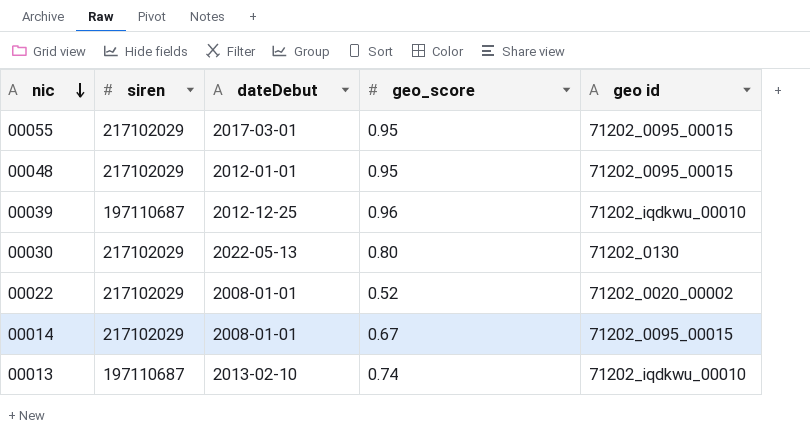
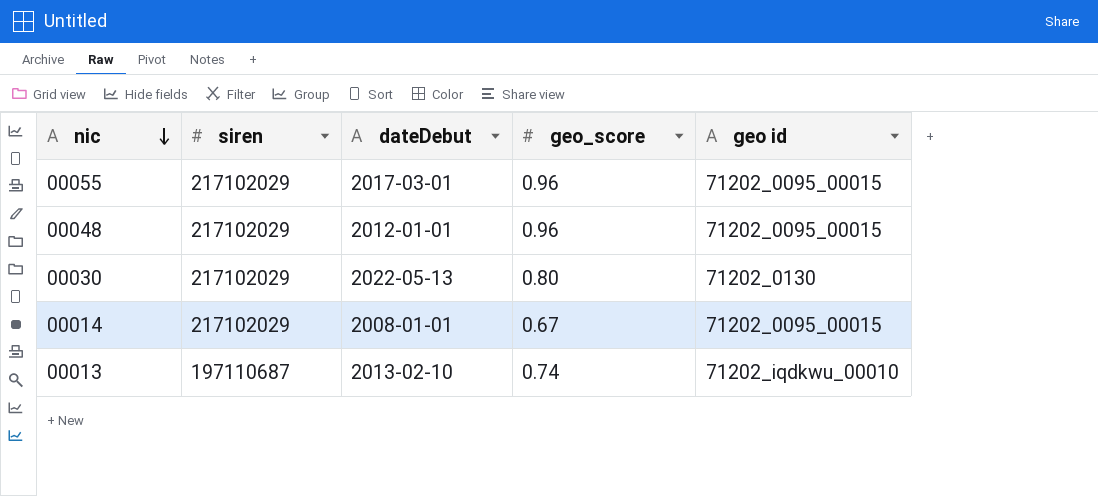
row 00039: 197110687 | 2012-12-25 | 0.96 | 71202_iqdkwu_00010 -> none
row 00022: 217102029 | 2008-01-01 | 0.52 | 71202_0020_00002 -> none
00055 | geo_score: 0.95 -> 0.96
00048 | geo_score: 0.95 -> 0.96

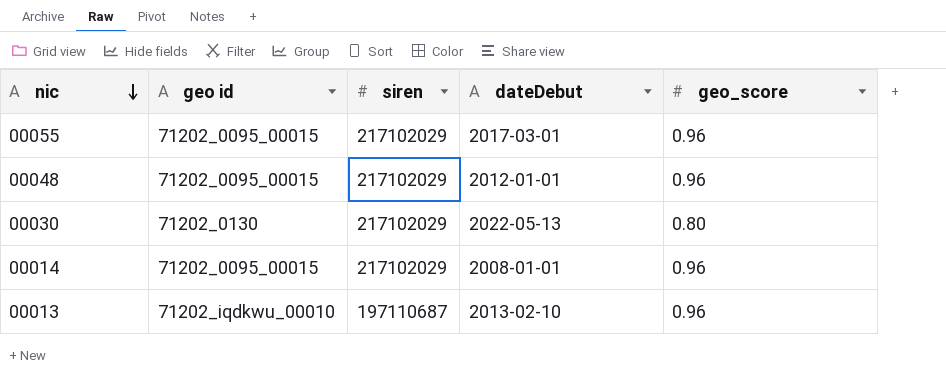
column geo id | position: 5 -> 2
00014 | geo_score: 0.67 -> 0.96
00013 | geo_score: 0.74 -> 0.96

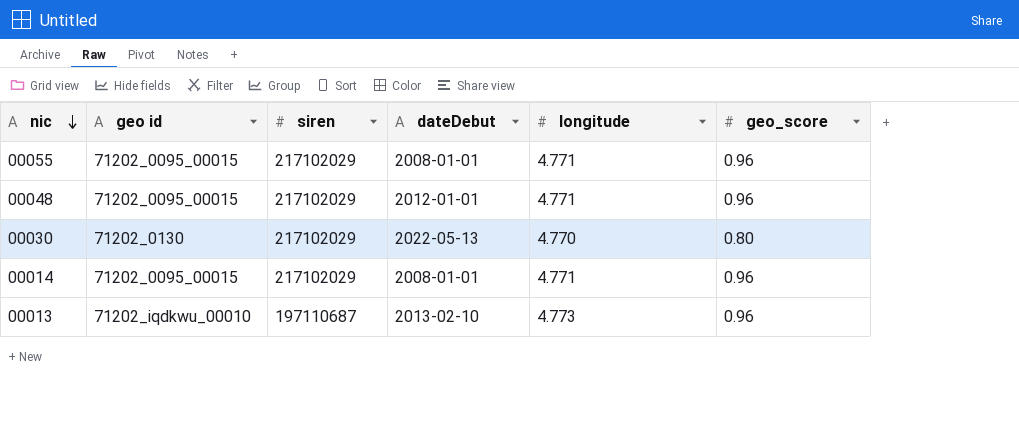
column longitude | position: none -> 5
00055 | dateDebut: 2017-03-01 -> 2008-01-01

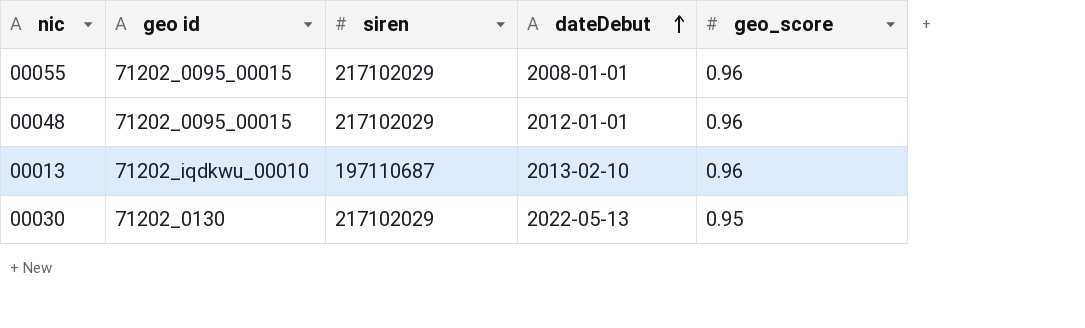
row order: nic descending -> dateDebut ascending
column longitude | position: 5 -> none
row 00014: 71202_0095_00015 | 217102029 | 2008-01-01 | 4.771 | 0.96 -> none
00030 | geo_score: 0.80 -> 0.95

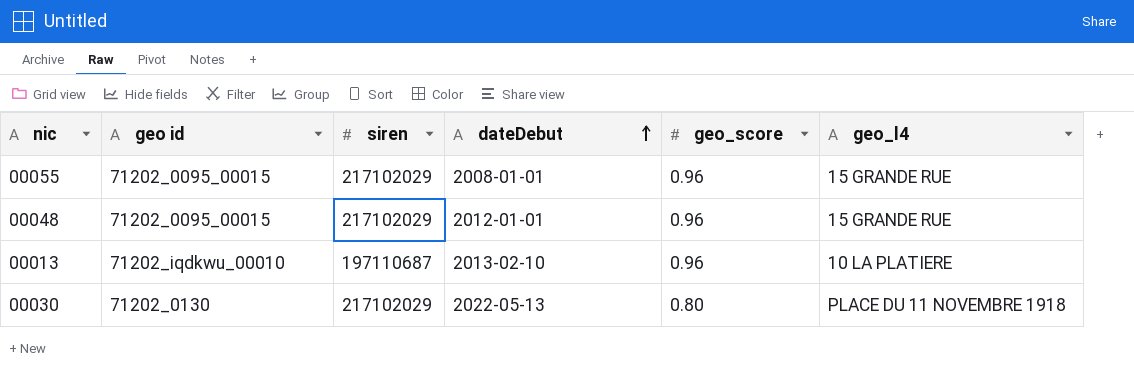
column geo_l4 | position: none -> 6
00030 | geo_score: 0.95 -> 0.80

